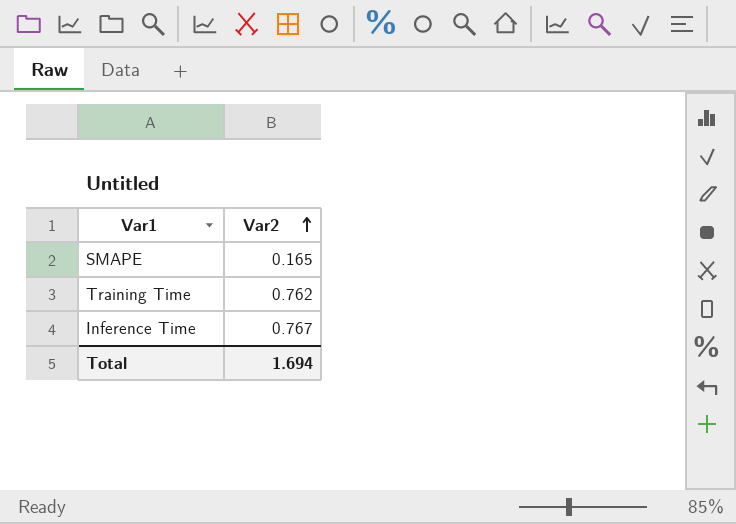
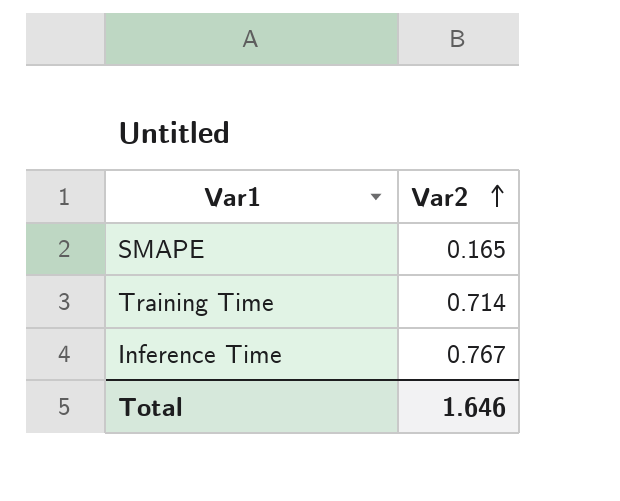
Training Time | Var2: 0.762 -> 0.714
Total | Var2: 1.694 -> 1.646

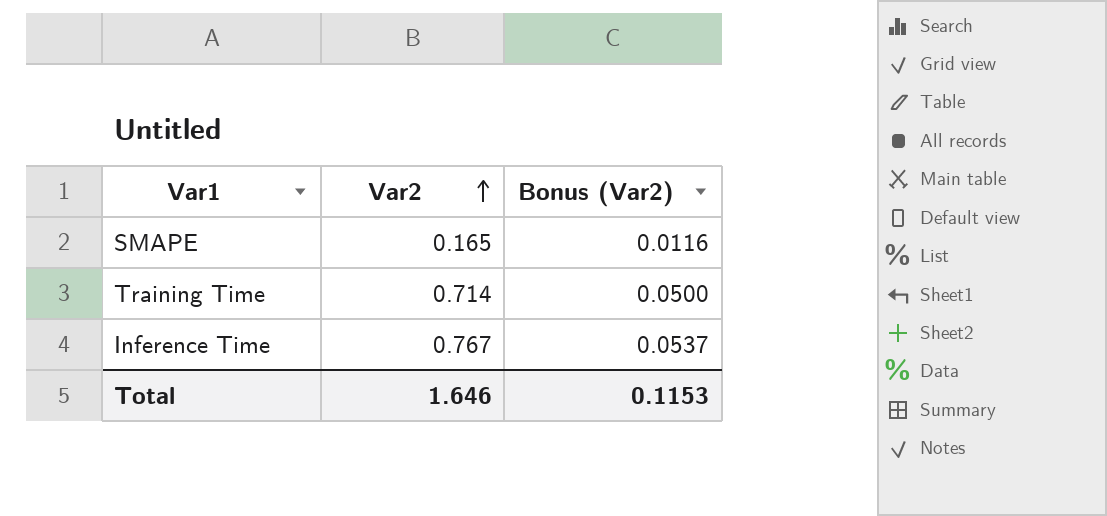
column Bonus (Var2) | formula: none -> [Var2] * 0.07

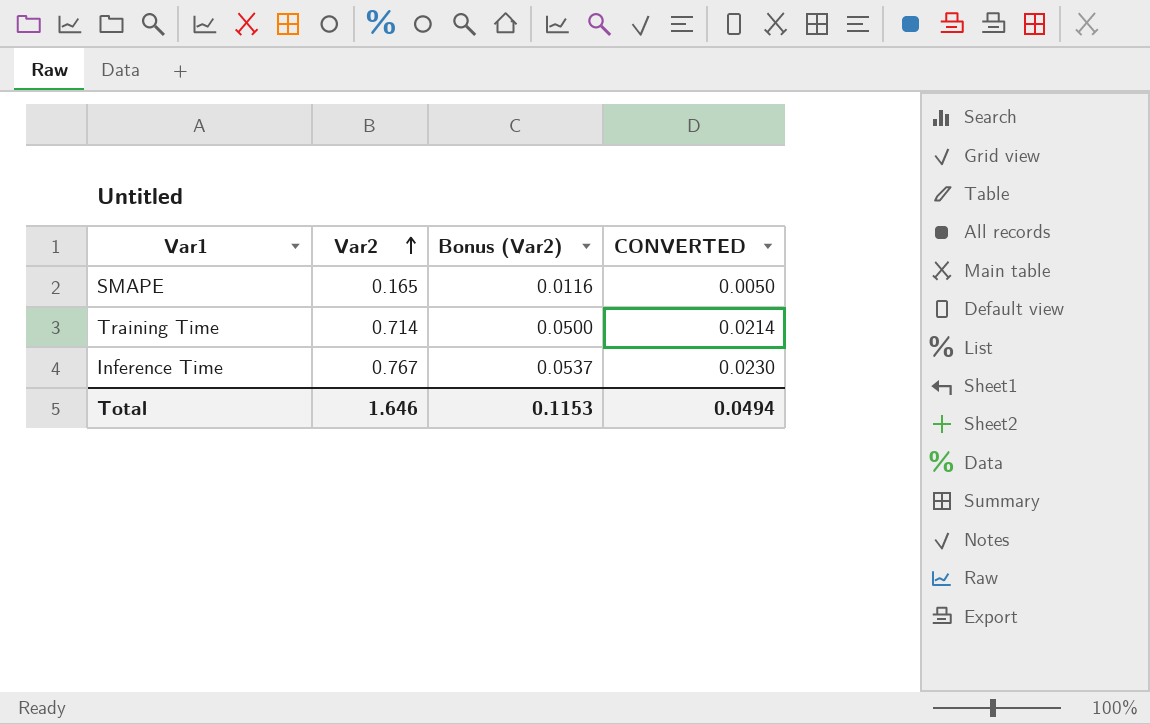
column CONVERTED | formula: none -> [Var2] * 0.03

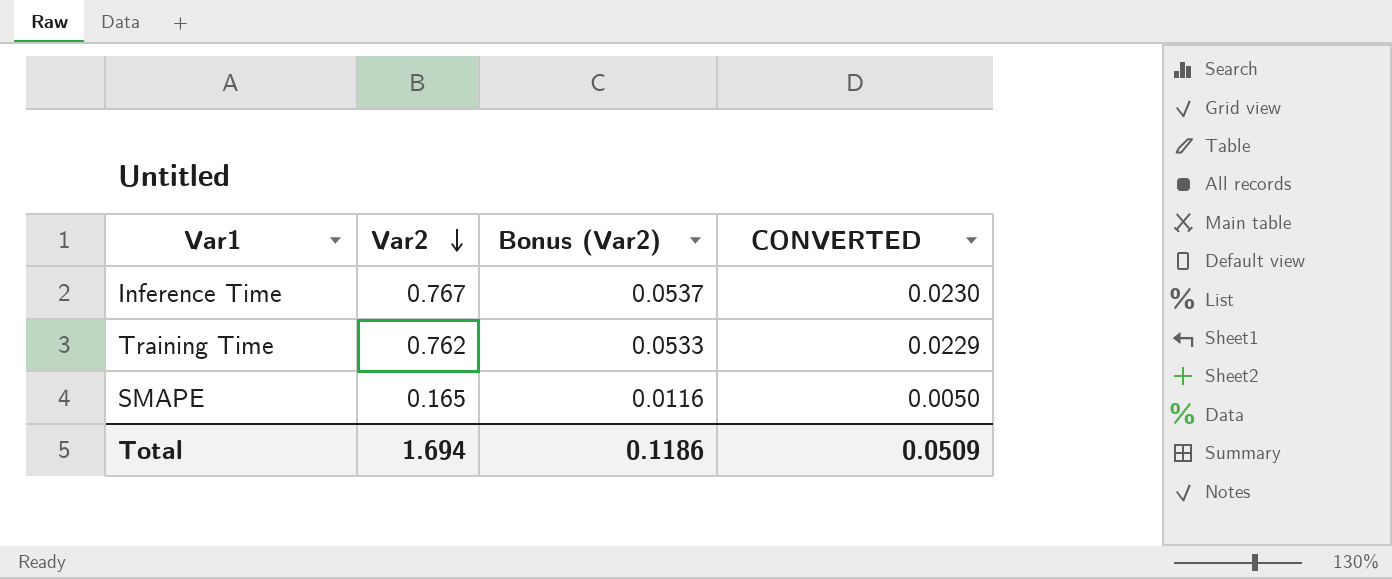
row order: Var2 ascending -> Var2 descending
Training Time | Var2: 0.714 -> 0.762
Training Time | Bonus (Var2): 0.0500 -> 0.0533
Training Time | CONVERTED: 0.0214 -> 0.0229
Total | Var2: 1.646 -> 1.694
Total | Bonus (Var2): 0.1153 -> 0.1186
Total | CONVERTED: 0.0494 -> 0.0509

